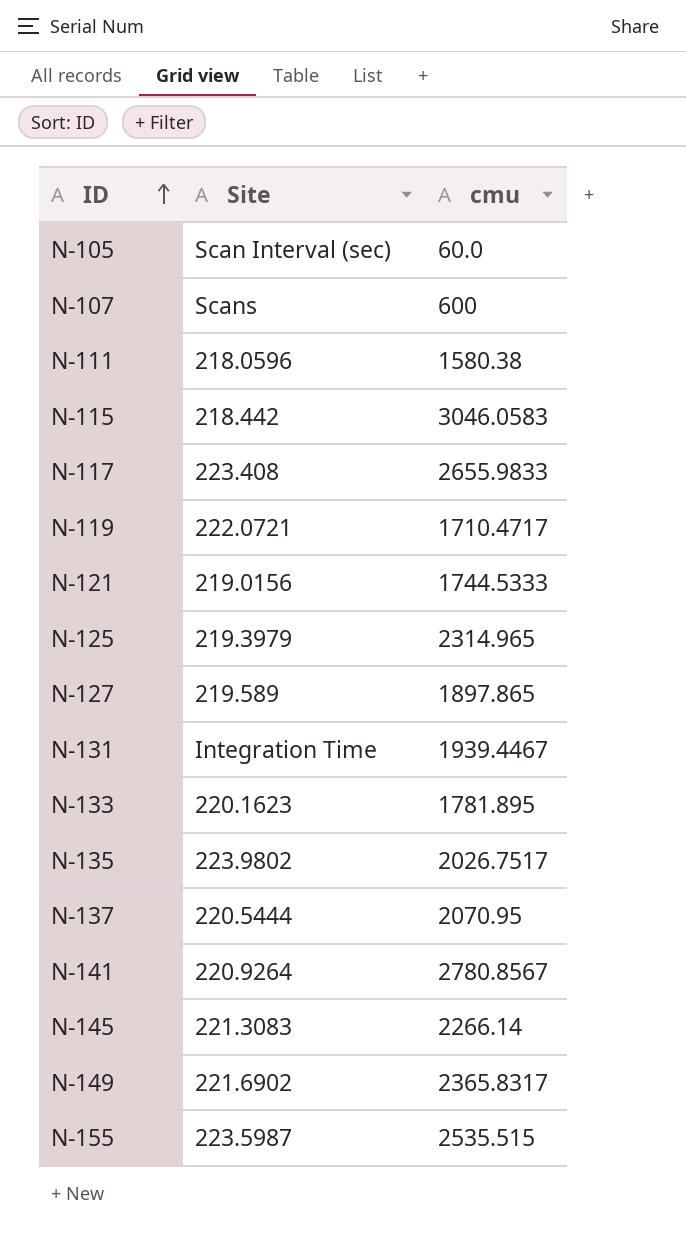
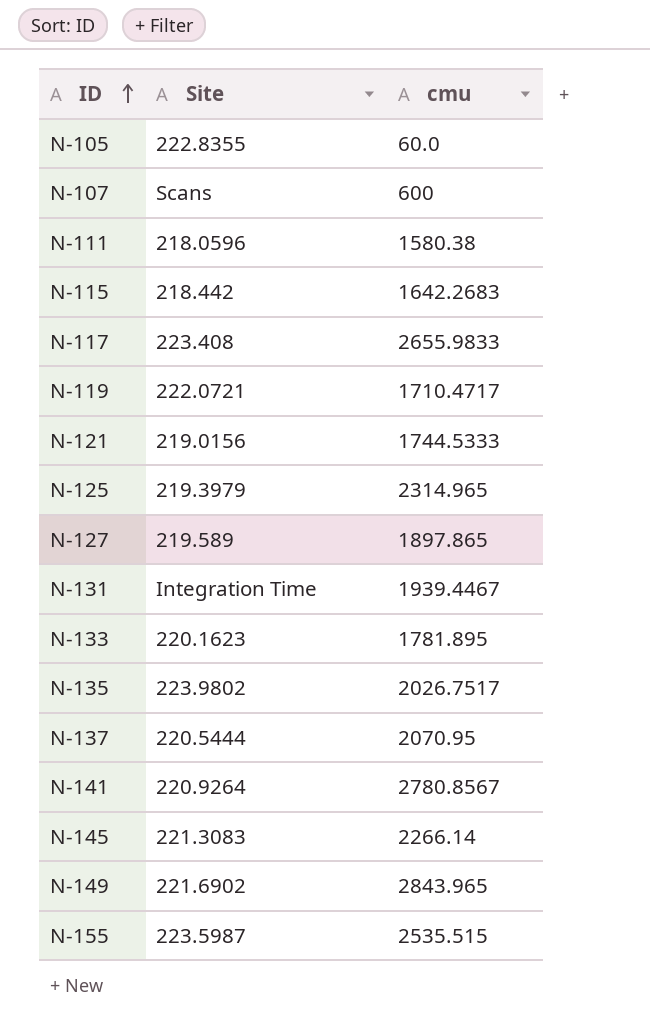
N-105 | Site: Scan Interval (sec) -> 222.8355
N-115 | cmu: 3046.0583 -> 1642.2683
N-149 | cmu: 2365.8317 -> 2843.965

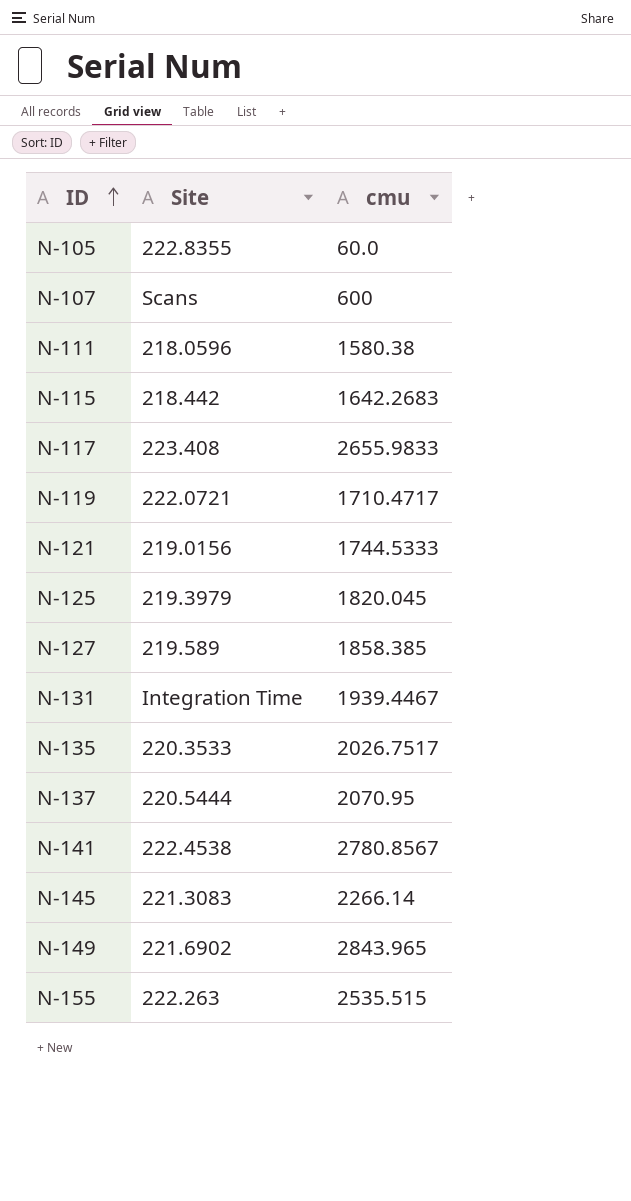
row N-133: 220.1623 | 1781.895 -> none
N-125 | cmu: 2314.965 -> 1820.045
N-127 | cmu: 1897.865 -> 1858.385
N-135 | Site: 223.9802 -> 220.3533
N-141 | Site: 220.9264 -> 222.4538
N-155 | Site: 223.5987 -> 222.263

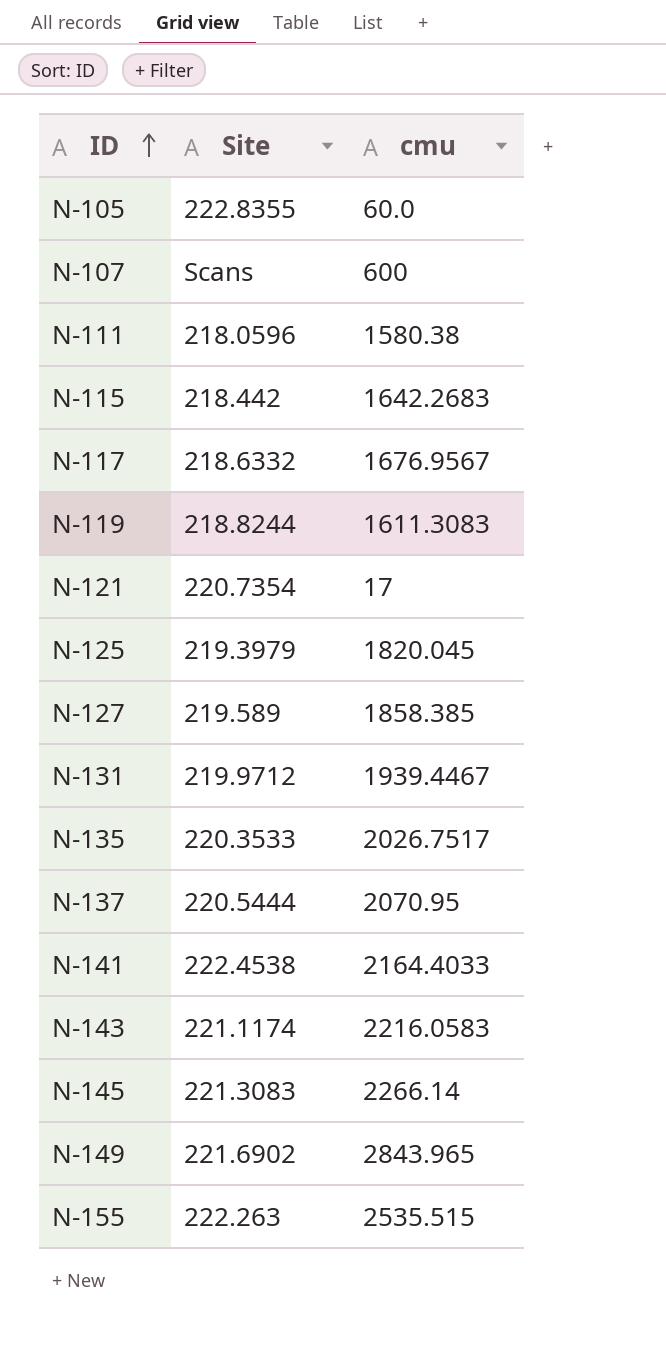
N-117 | Site: 223.408 -> 218.6332
N-117 | cmu: 2655.9833 -> 1676.9567
N-119 | Site: 222.0721 -> 218.8244
N-119 | cmu: 1710.4717 -> 1611.3083
N-121 | Site: 219.0156 -> 220.7354
N-121 | cmu: 1744.5333 -> 17
N-131 | Site: Integration Time -> 219.9712
N-141 | cmu: 2780.8567 -> 2164.4033
row N-143: none -> 221.1174 | 2216.0583

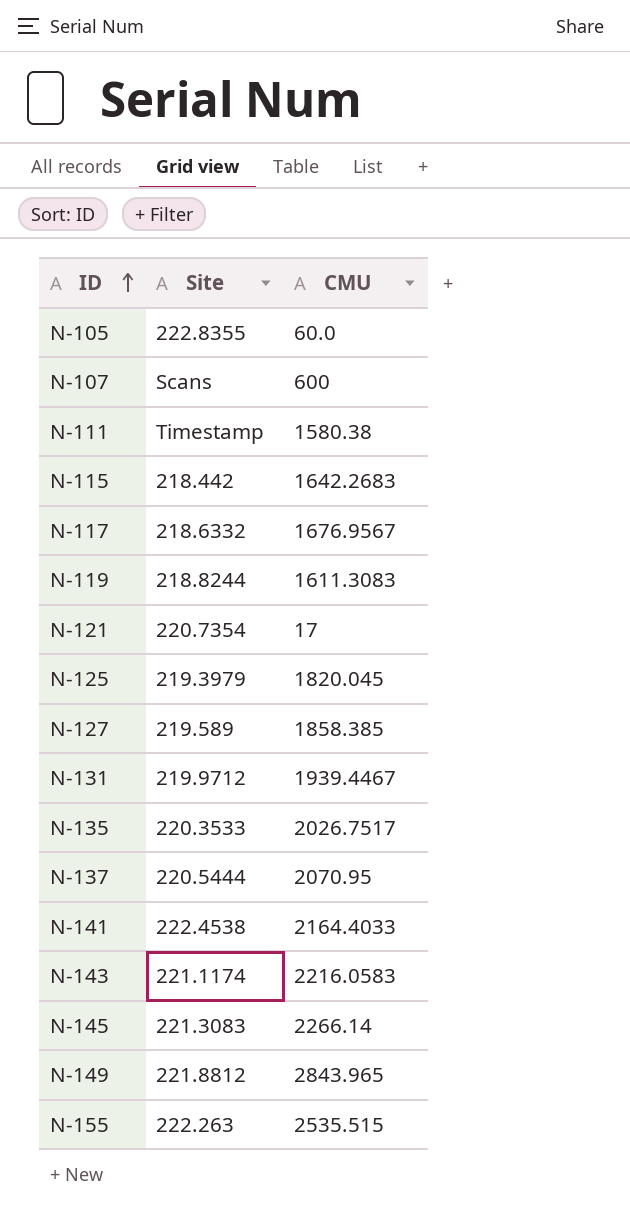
column name: cmu -> CMU
N-111 | Site: 218.0596 -> Timestamp
N-149 | Site: 221.6902 -> 221.8812

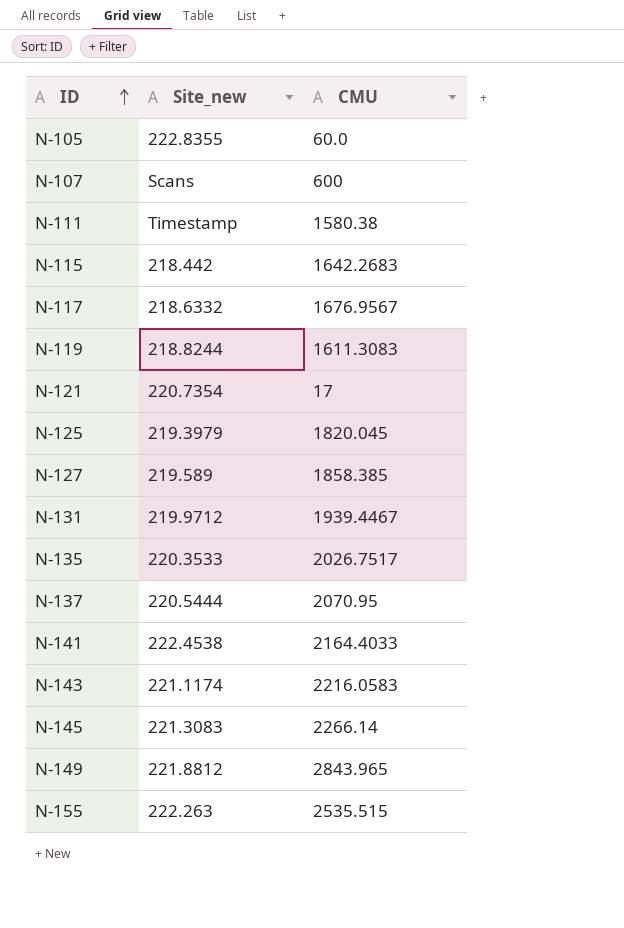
column name: Site -> Site_new

